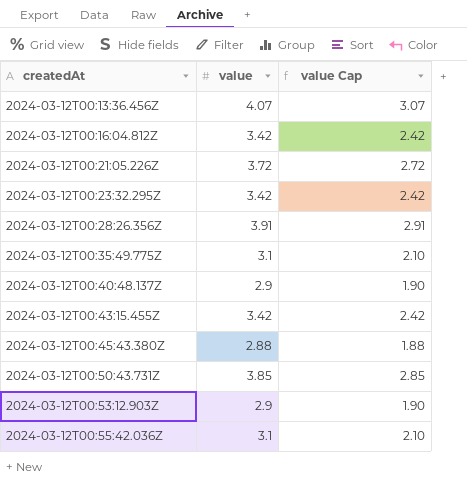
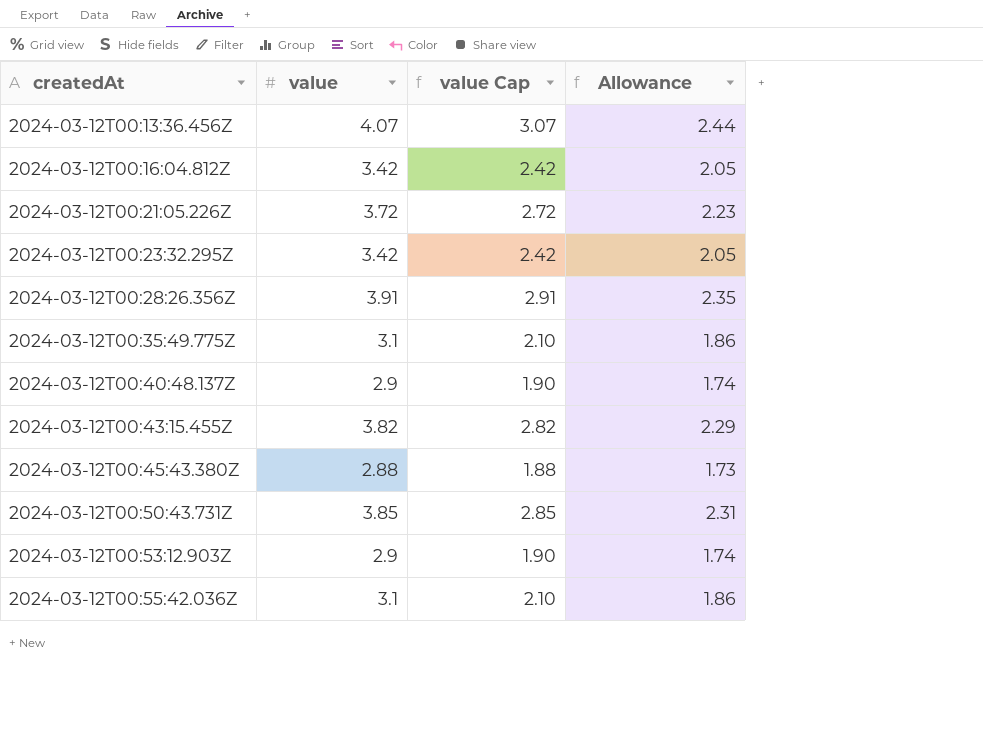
column Allowance | formula: none -> [value] * 0.6
2024-03-12T00:43:15.455Z | value: 3.42 -> 3.82
2024-03-12T00:43:15.455Z | value Cap: 2.42 -> 2.82

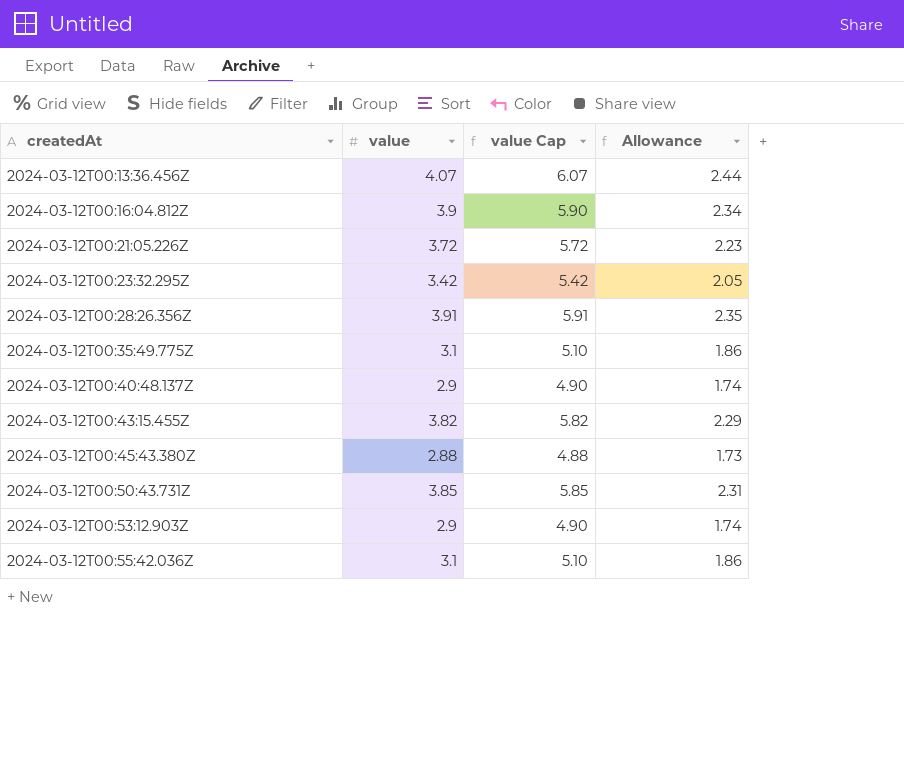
column value Cap | formula: [value] - 1 -> [value] + 2
2024-03-12T00:16:04.812Z | value: 3.42 -> 3.9
2024-03-12T00:16:04.812Z | Allowance: 2.05 -> 2.34

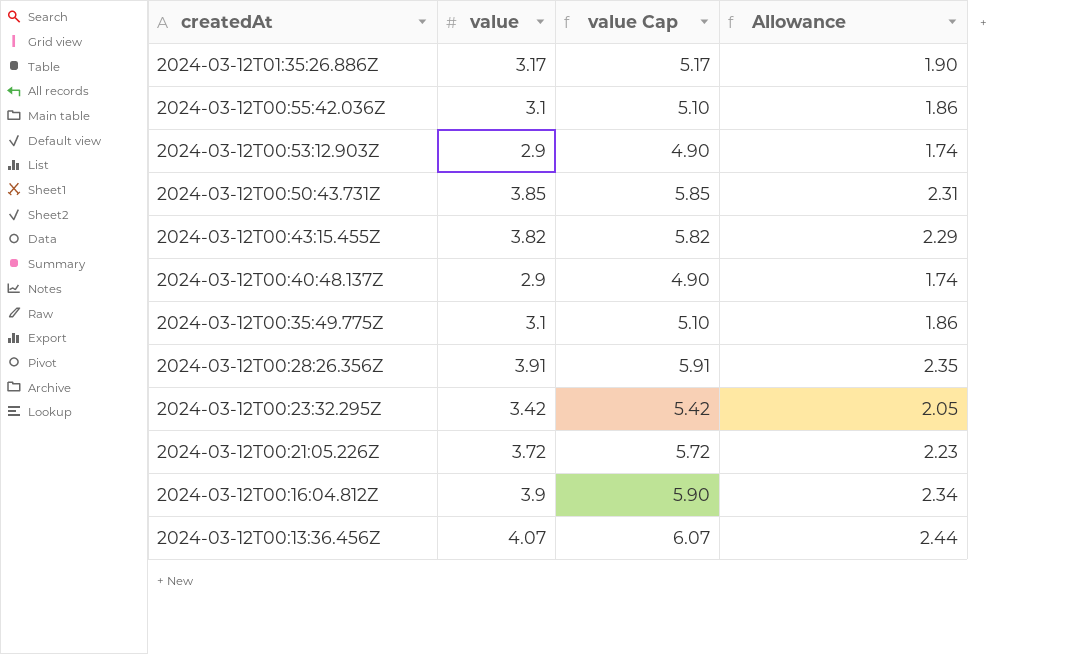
row order: createdAt ascending -> createdAt descending
row 2024-03-12T00:45:43.380Z: 2.88 | 4.88 | 1.73 -> none
row 2024-03-12T01:35:26.886Z: none -> 3.17 | 5.17 | 1.90

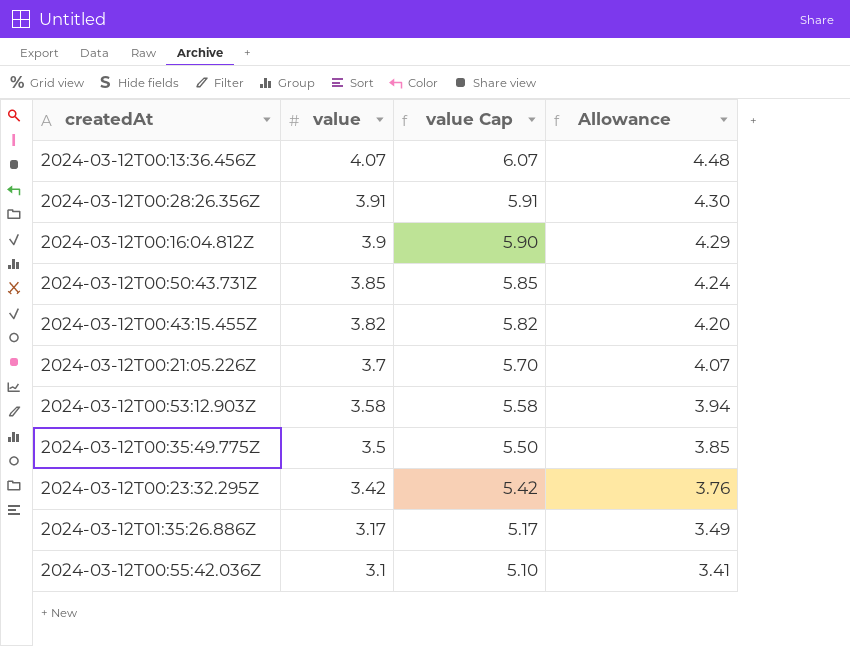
row order: createdAt descending -> value descending
column Allowance | formula: [value] * 0.6 -> [value] * 1.1
row 2024-03-12T00:40:48.137Z: 2.9 | 4.90 | 1.74 -> none
2024-03-12T00:21:05.226Z | value: 3.72 -> 3.7
2024-03-12T00:21:05.226Z | value Cap: 5.72 -> 5.70
2024-03-12T00:53:12.903Z | value: 2.9 -> 3.58
2024-03-12T00:53:12.903Z | value Cap: 4.90 -> 5.58
2024-03-12T00:35:49.775Z | value: 3.1 -> 3.5
2024-03-12T00:35:49.775Z | value Cap: 5.10 -> 5.50

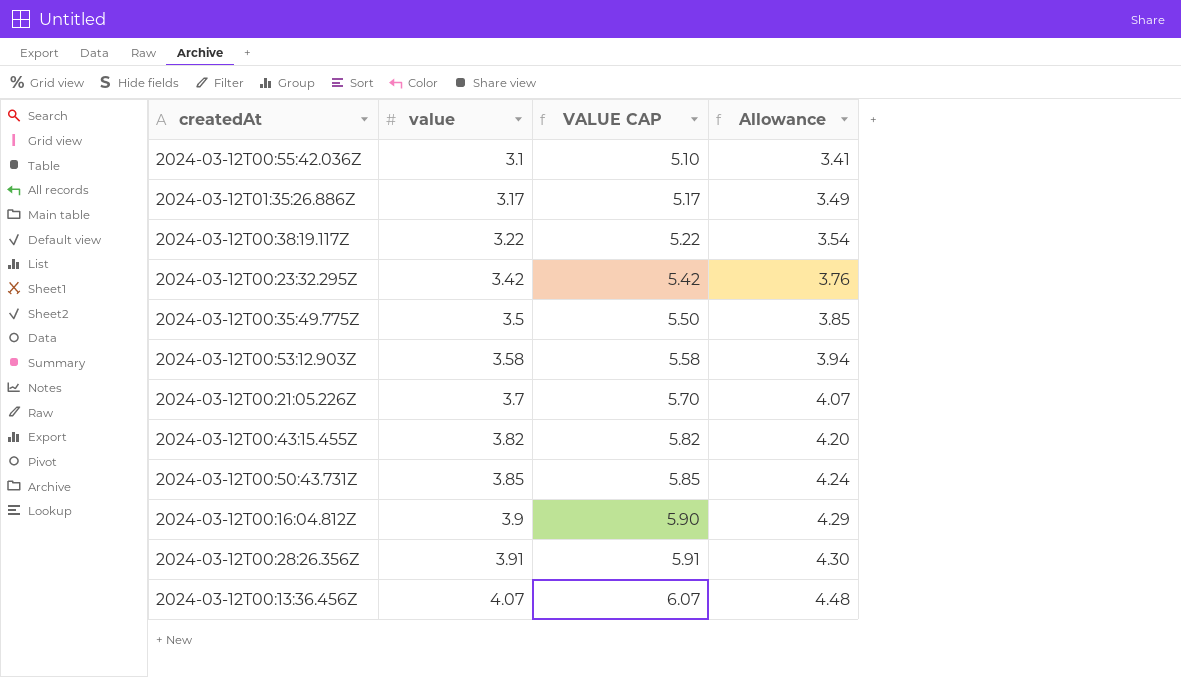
row order: value descending -> value ascending
column name: value Cap -> VALUE CAP
row 2024-03-12T00:38:19.117Z: none -> 3.22 | 5.22 | 3.54

